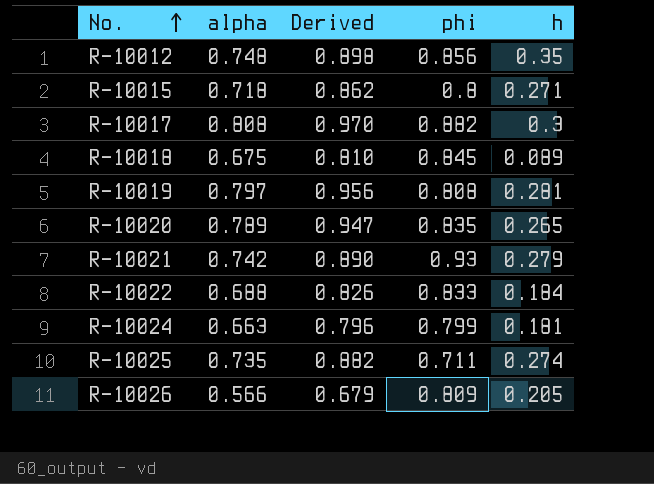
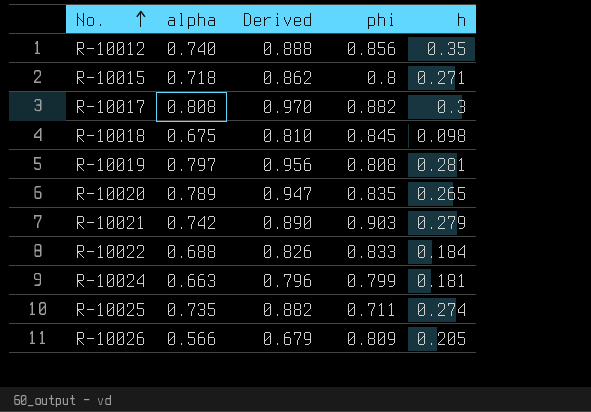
R-10012 | alpha: 0.748 -> 0.740
R-10012 | Derived: 0.898 -> 0.888
R-10018 | h: 0.089 -> 0.098
R-10021 | phi: 0.93 -> 0.903

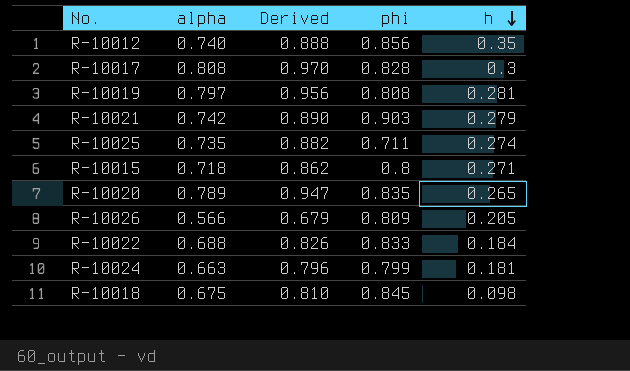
row order: No. ascending -> h descending
R-10017 | phi: 0.882 -> 0.828

